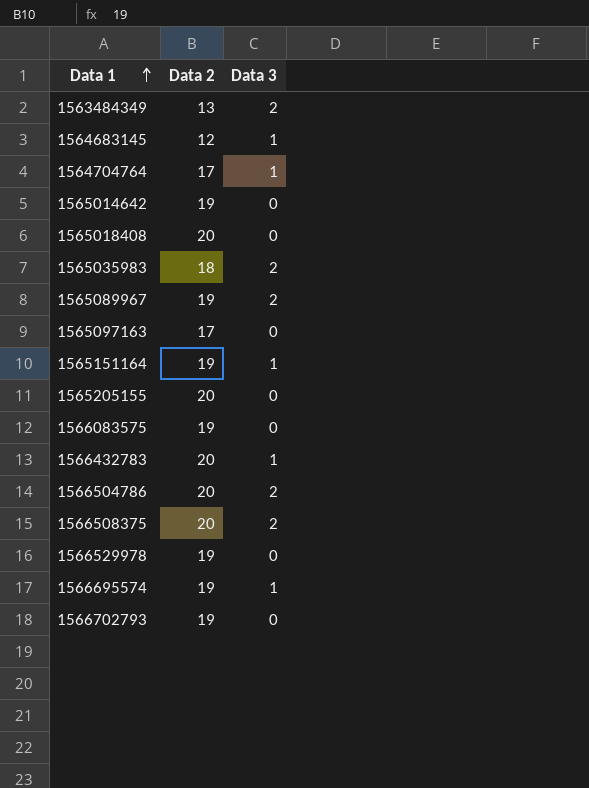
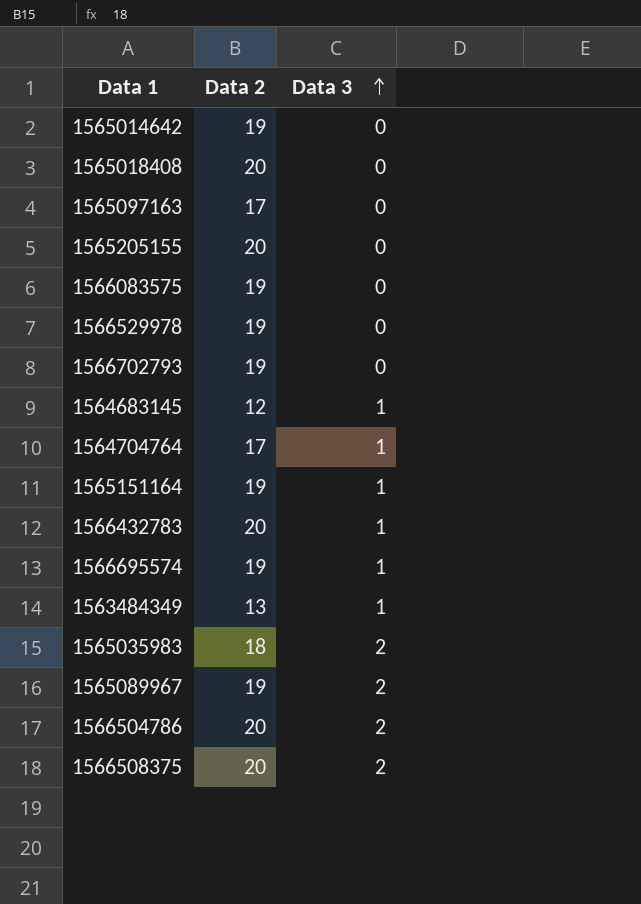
row order: Data 1 ascending -> Data 3 ascending
1563484349 | Data 3: 2 -> 1

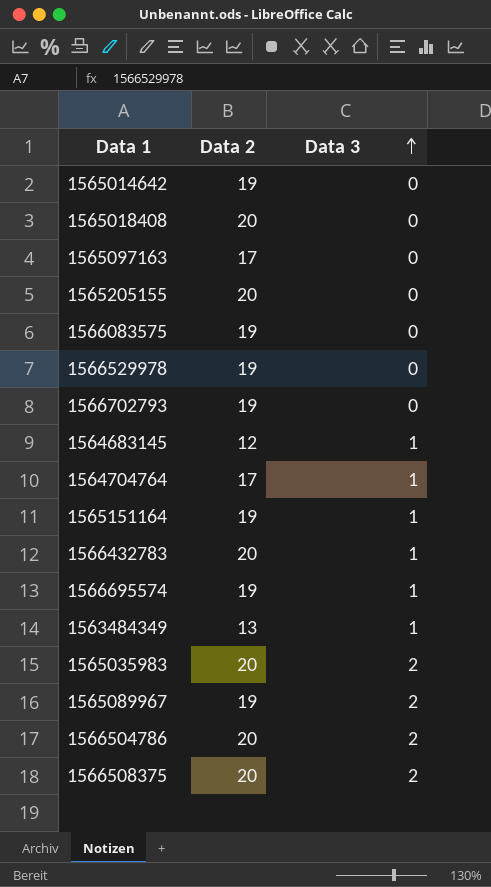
1565035983 | Data 2: 18 -> 20

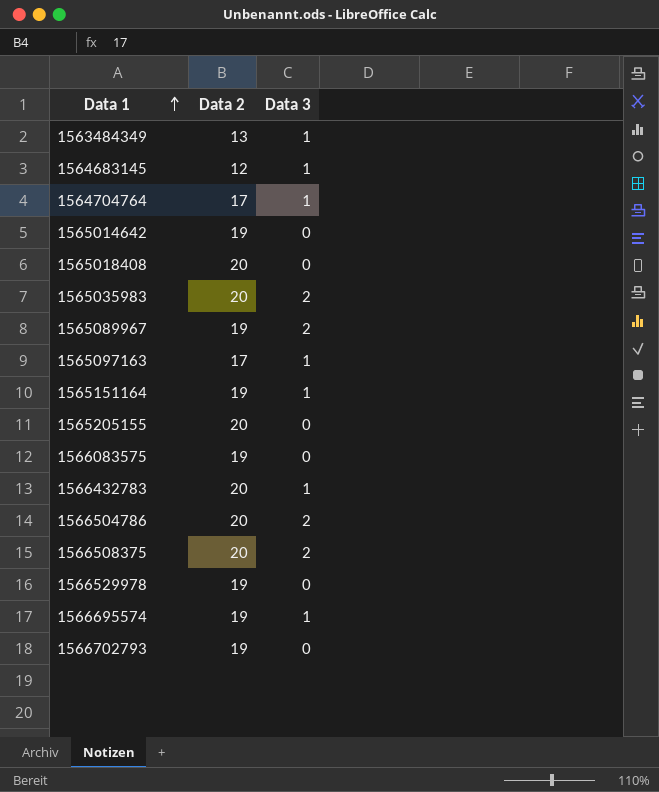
row order: Data 3 ascending -> Data 1 ascending
1565097163 | Data 3: 0 -> 1

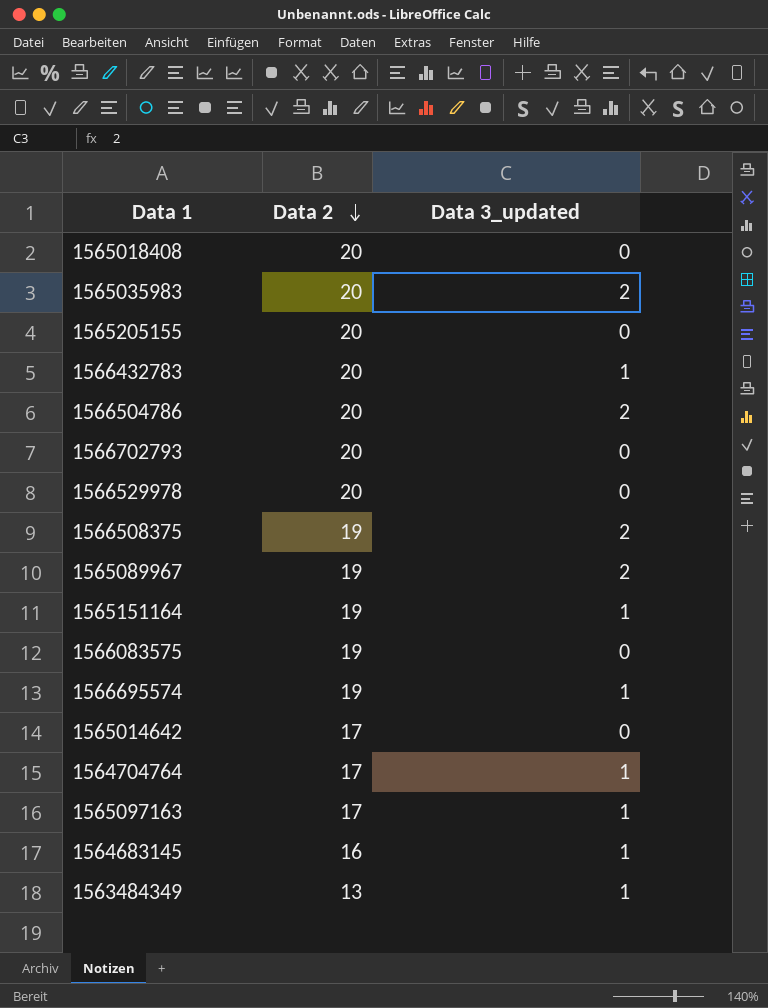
row order: Data 1 ascending -> Data 2 descending
column name: Data 3 -> Data 3_updated
1566702793 | Data 2: 19 -> 20
1566529978 | Data 2: 19 -> 20
1566508375 | Data 2: 20 -> 19
1565014642 | Data 2: 19 -> 17
1564683145 | Data 2: 12 -> 16

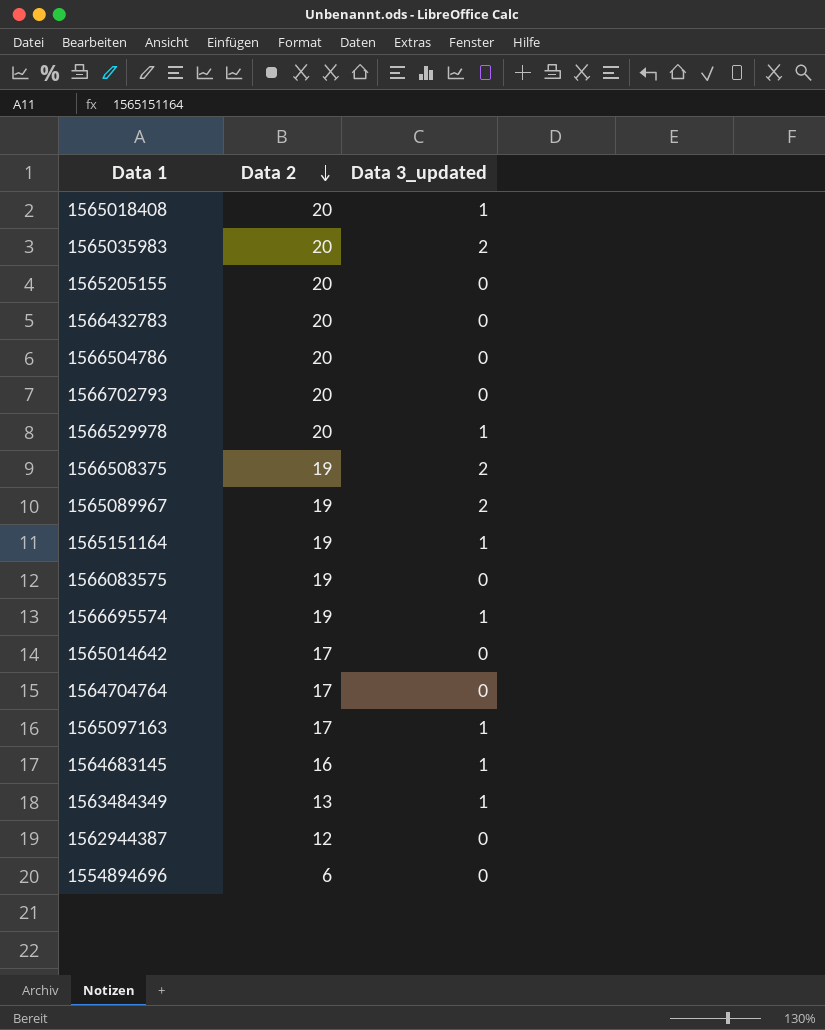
1565018408 | Data 3_updated: 0 -> 1
1566432783 | Data 3_updated: 1 -> 0
1566504786 | Data 3_updated: 2 -> 0
1566529978 | Data 3_updated: 0 -> 1
1564704764 | Data 3_updated: 1 -> 0
row 1562944387: none -> 12 | 0
row 1554894696: none -> 6 | 0

